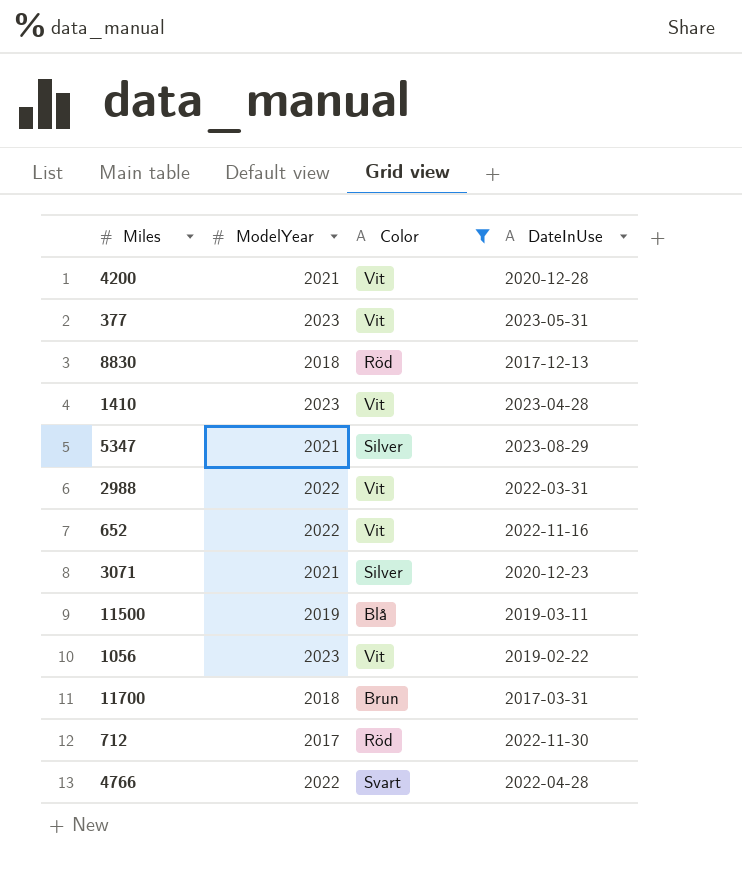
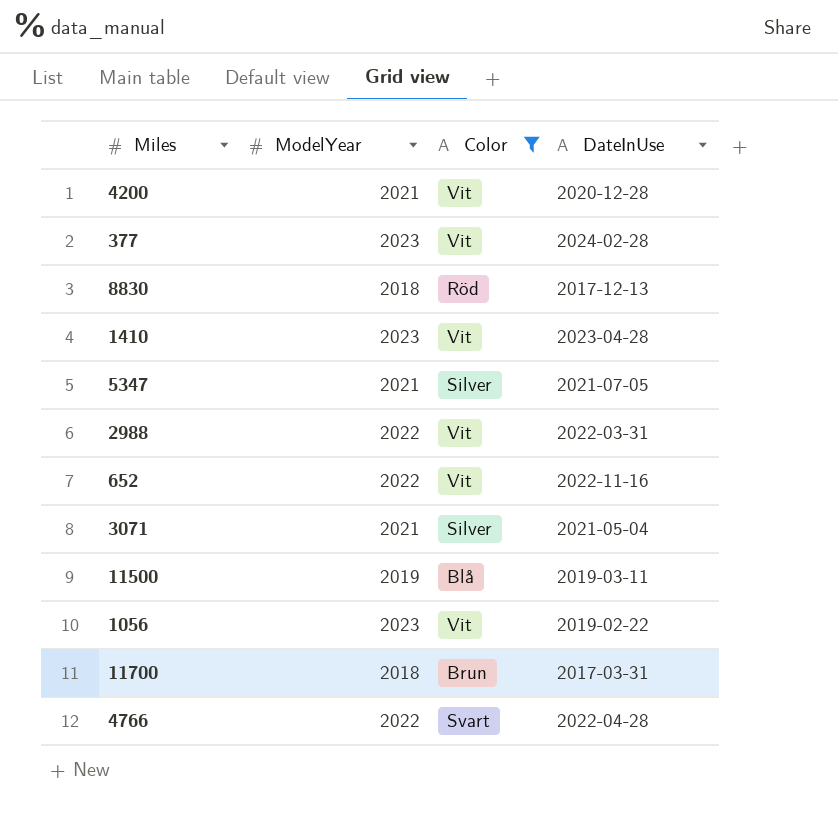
row 712: 2017 | Röd | 2022-11-30 -> none
377 | DateInUse: 2023-05-31 -> 2024-02-28
5347 | DateInUse: 2023-08-29 -> 2021-07-05
3071 | DateInUse: 2020-12-23 -> 2021-05-04

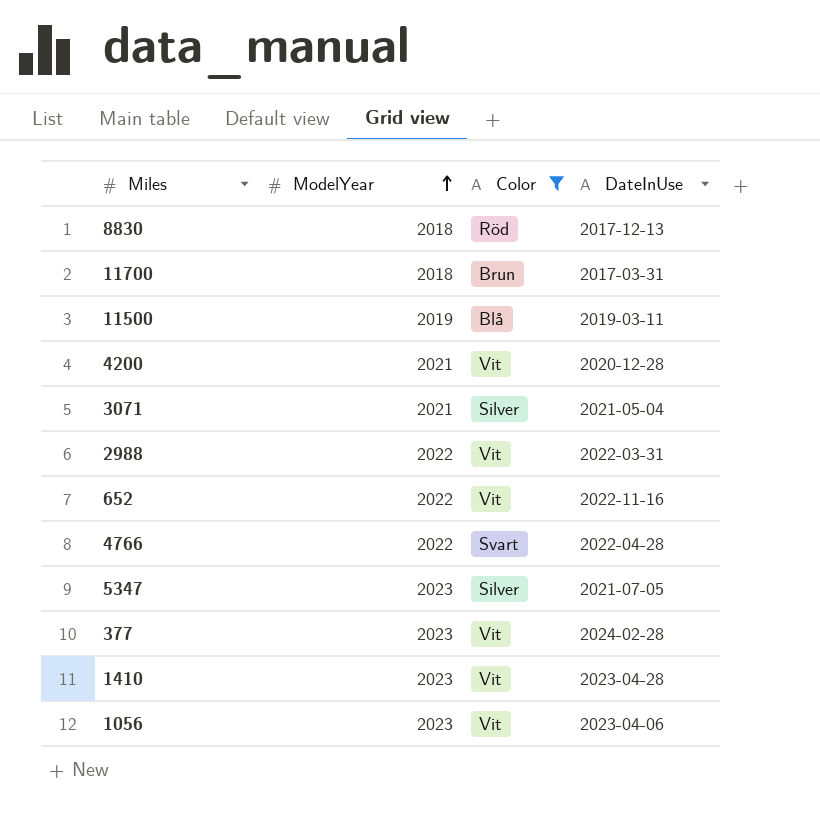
row order: none -> ModelYear ascending
5347 | ModelYear: 2021 -> 2023
1056 | DateInUse: 2019-02-22 -> 2023-04-06

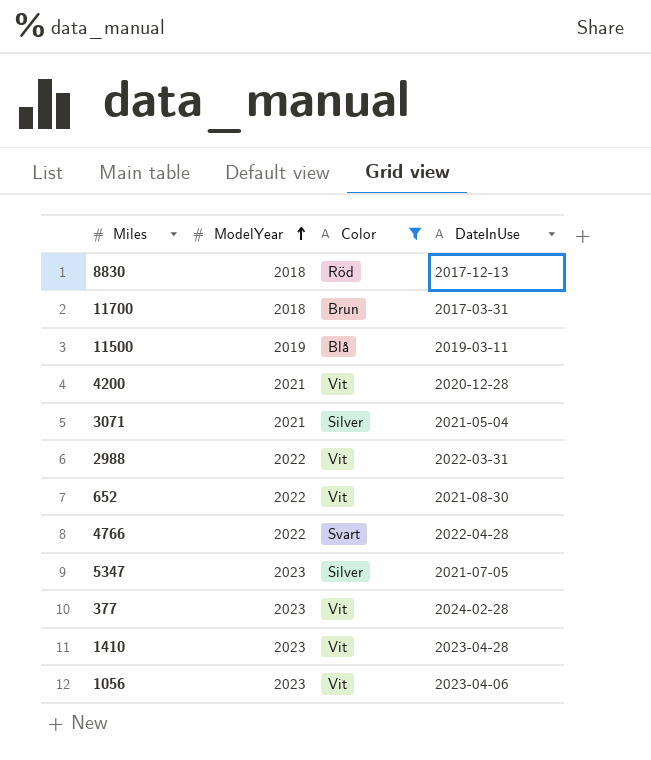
652 | DateInUse: 2022-11-16 -> 2021-08-30

